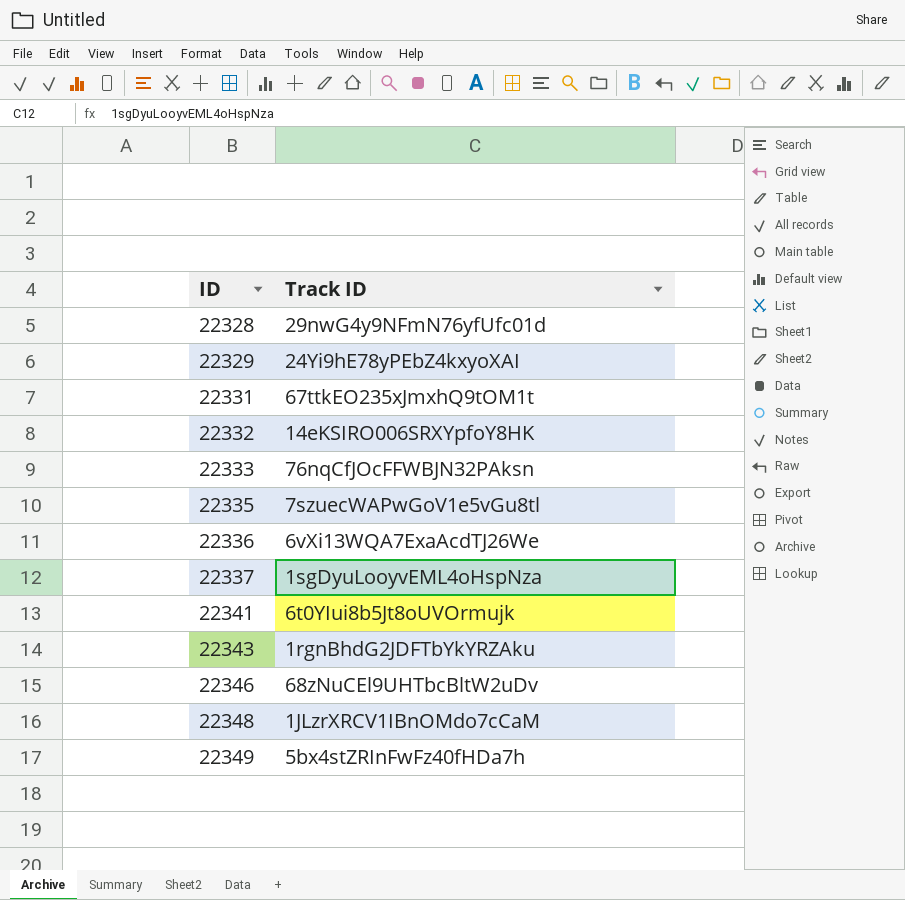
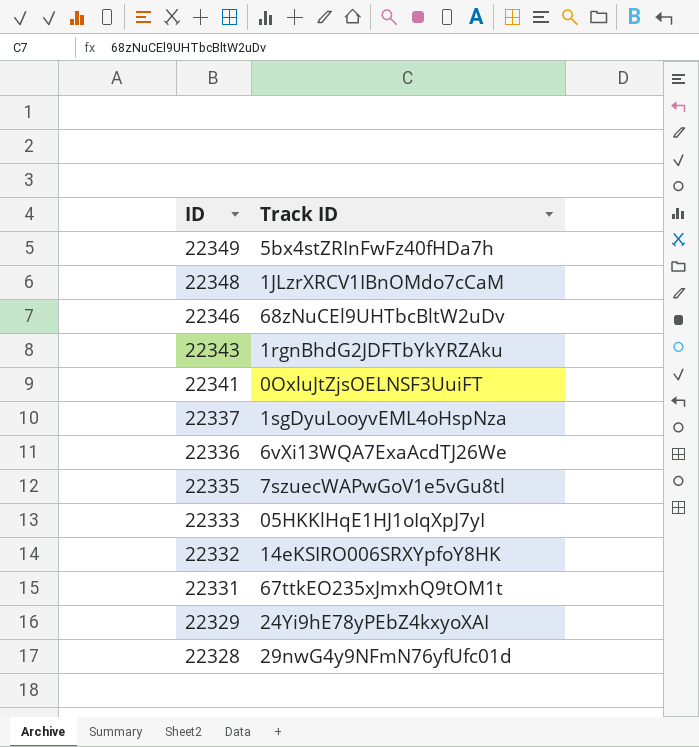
row order: ID ascending -> ID descending
22341 | Track ID: 6t0YIui8b5Jt8oUVOrmujk -> 0OxluJtZjsOELNSF3UuiFT
22333 | Track ID: 76nqCfJOcFFWBJN32PAksn -> 05HKKlHqE1HJ1oIqXpJ7yI

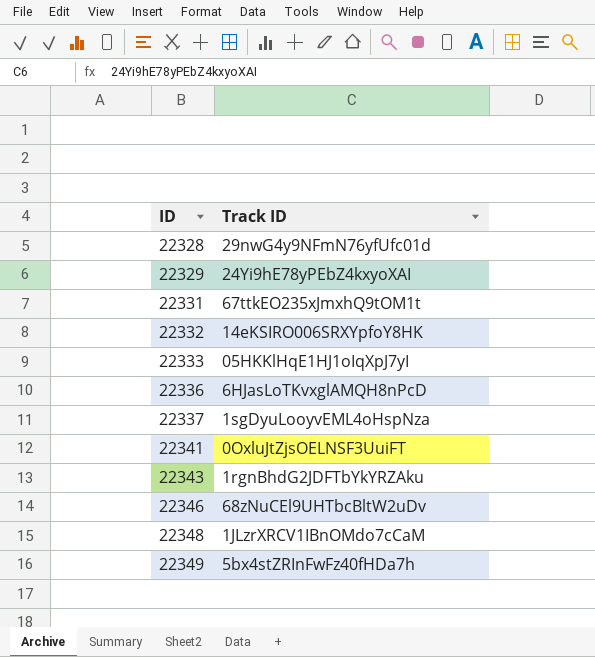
row order: ID descending -> ID ascending
row 22335: 7szuecWAPwGoV1e5vGu8tl -> none
22336 | Track ID: 6vXi13WQA7ExaAcdTJ26We -> 6HJasLoTKvxglAMQH8nPcD

